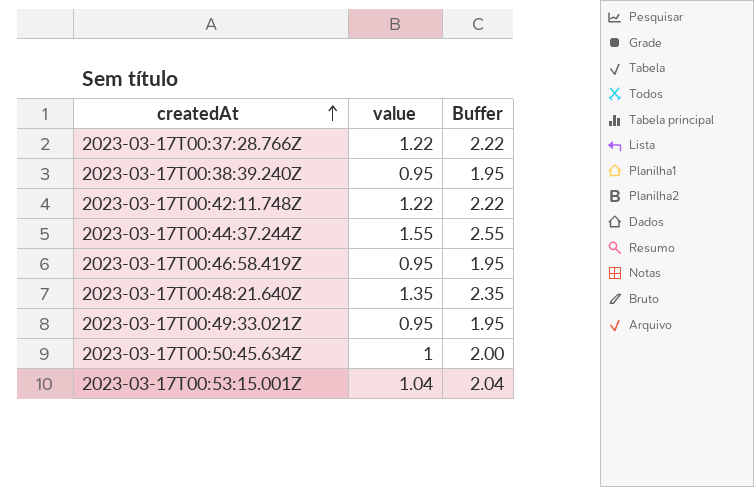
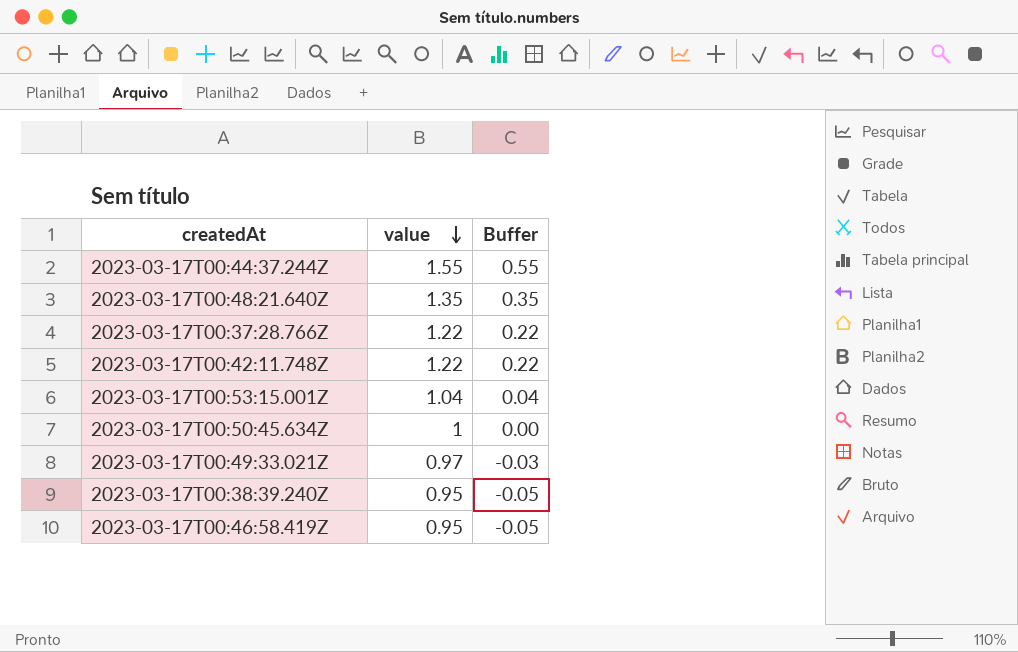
row order: createdAt ascending -> value descending
column Buffer | formula: [value] + 1 -> [value] - 1
2023-03-17T00:49:33.021Z | value: 0.95 -> 0.97

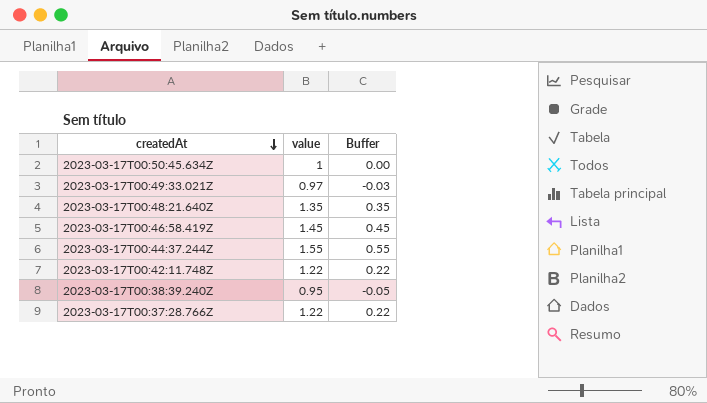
row order: value descending -> createdAt descending
row 2023-03-17T00:53:15.001Z: 1.04 | 0.04 -> none
2023-03-17T00:46:58.419Z | value: 0.95 -> 1.45
2023-03-17T00:46:58.419Z | Buffer: -0.05 -> 0.45

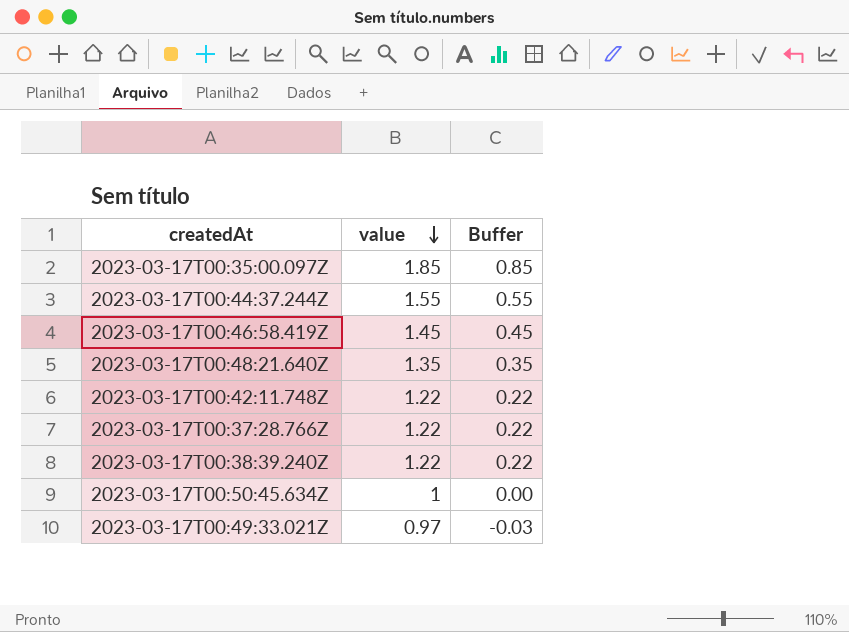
row order: createdAt descending -> value descending
row 2023-03-17T00:35:00.097Z: none -> 1.85 | 0.85
2023-03-17T00:38:39.240Z | value: 0.95 -> 1.22
2023-03-17T00:38:39.240Z | Buffer: -0.05 -> 0.22

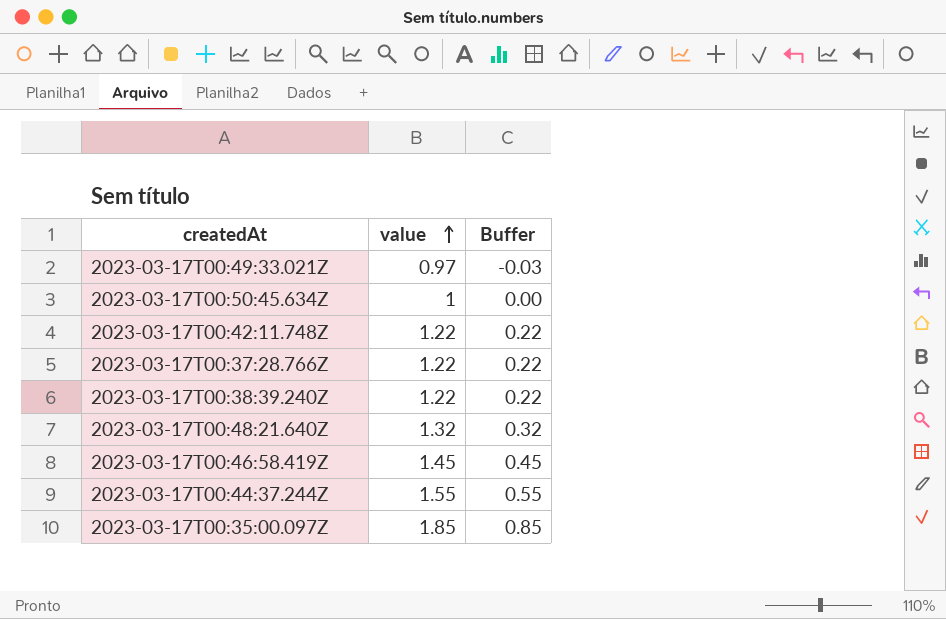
row order: value descending -> value ascending
2023-03-17T00:48:21.640Z | value: 1.35 -> 1.32
2023-03-17T00:48:21.640Z | Buffer: 0.35 -> 0.32

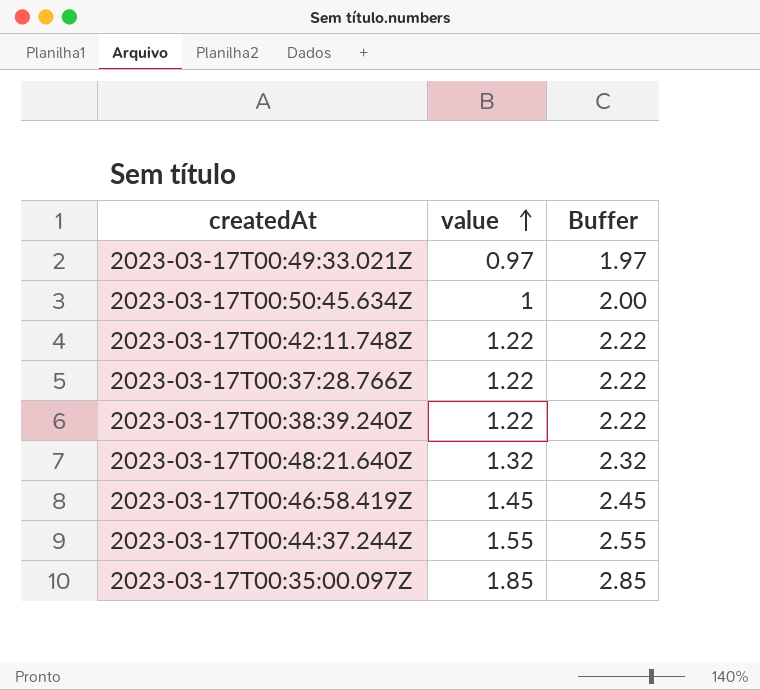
column Buffer | formula: [value] - 1 -> [value] + 1

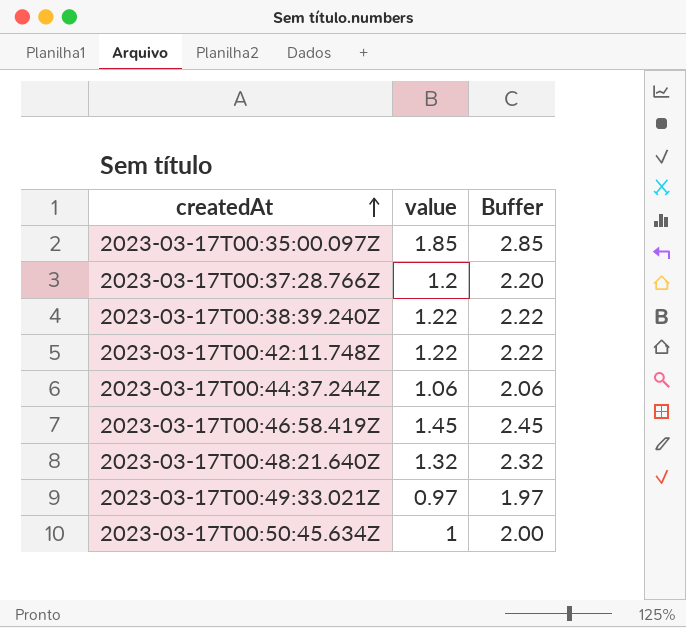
row order: value ascending -> createdAt ascending
2023-03-17T00:37:28.766Z | value: 1.22 -> 1.2
2023-03-17T00:37:28.766Z | Buffer: 2.22 -> 2.20
2023-03-17T00:44:37.244Z | value: 1.55 -> 1.06
2023-03-17T00:44:37.244Z | Buffer: 2.55 -> 2.06

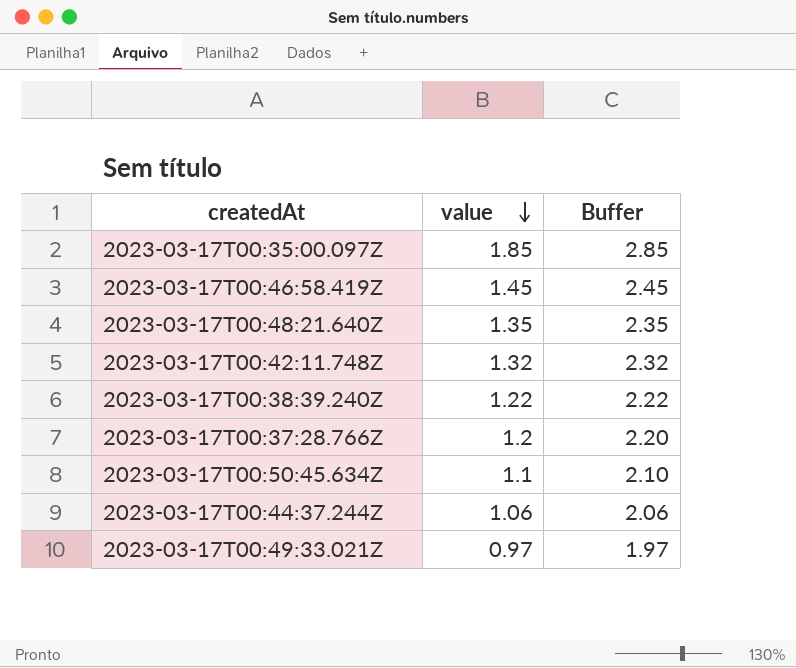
row order: createdAt ascending -> value descending
2023-03-17T00:48:21.640Z | value: 1.32 -> 1.35
2023-03-17T00:48:21.640Z | Buffer: 2.32 -> 2.35
2023-03-17T00:42:11.748Z | value: 1.22 -> 1.32
2023-03-17T00:42:11.748Z | Buffer: 2.22 -> 2.32
2023-03-17T00:50:45.634Z | value: 1 -> 1.1
2023-03-17T00:50:45.634Z | Buffer: 2.00 -> 2.10

